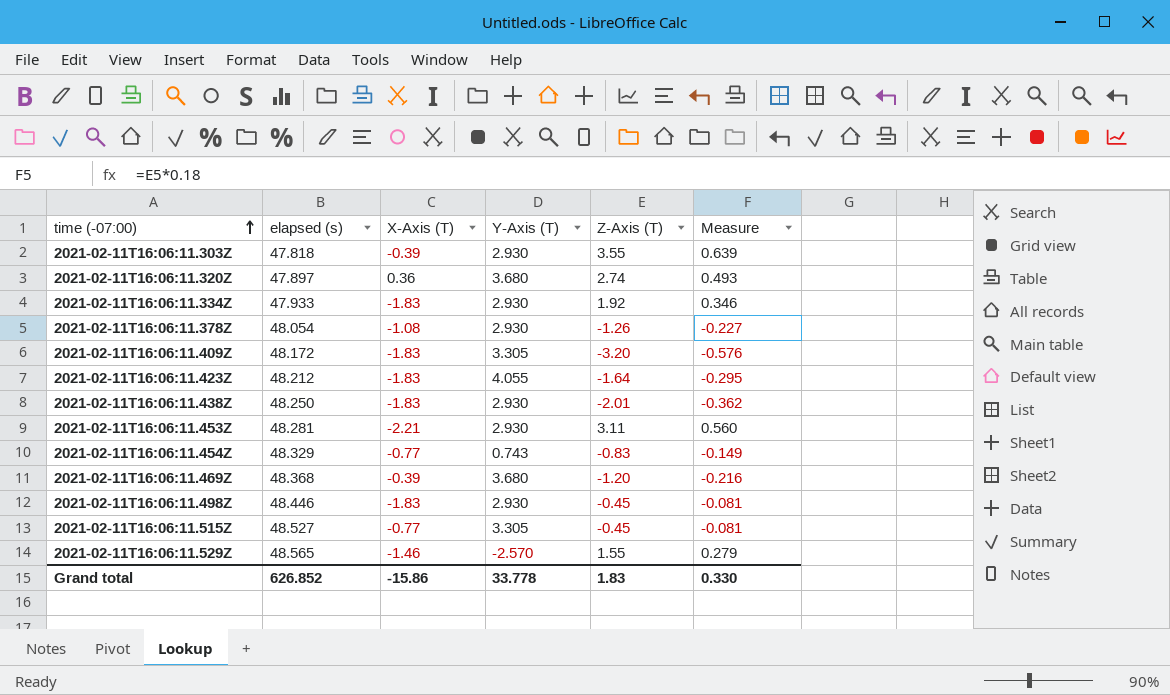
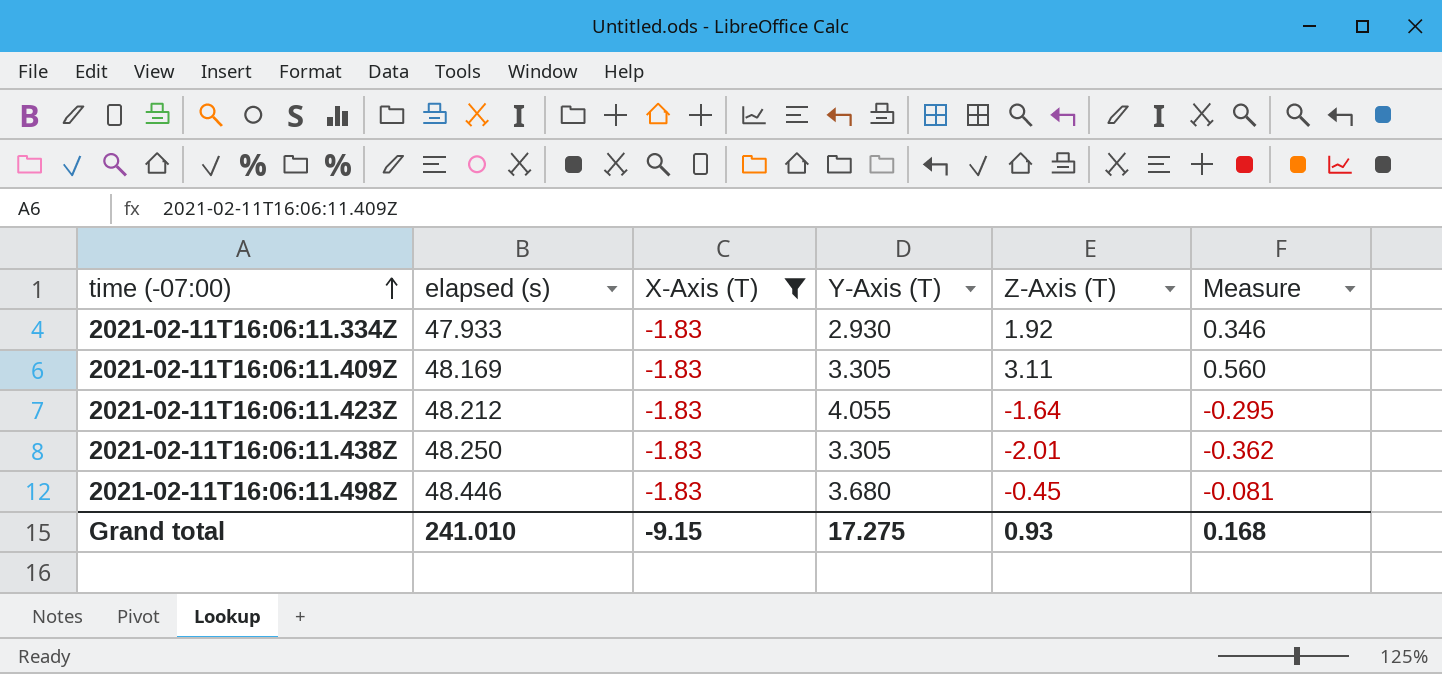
filter: none -> X-Axis (T) = -1.83
2021-02-11T16:06:11.409Z | elapsed (s): 48.172 -> 48.169
2021-02-11T16:06:11.409Z | Z-Axis (T): -3.20 -> 3.11
2021-02-11T16:06:11.409Z | Measure: -0.576 -> 0.560
2021-02-11T16:06:11.438Z | Y-Axis (T): 2.930 -> 3.305
2021-02-11T16:06:11.498Z | Y-Axis (T): 2.930 -> 3.680
Grand total | elapsed (s): 626.852 -> 241.010
Grand total | X-Axis (T): -15.86 -> -9.15
Grand total | Y-Axis (T): 33.778 -> 17.275
Grand total | Z-Axis (T): 1.83 -> 0.93
Grand total | Measure: 0.330 -> 0.168

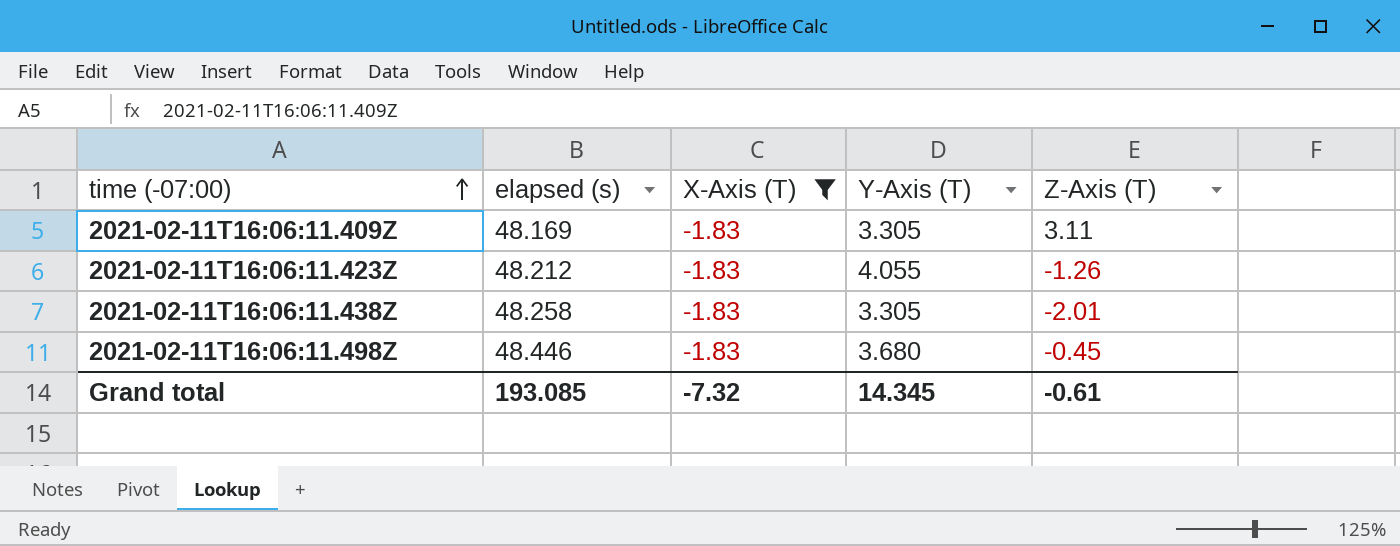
column Measure | formula: [Z-Axis (T)] * 0.18 -> none
row 2021-02-11T16:06:11.334Z: 47.933 | -1.83 | 2.930 | 1.92 | 0.346 -> none
2021-02-11T16:06:11.423Z | Z-Axis (T): -1.64 -> -1.26
2021-02-11T16:06:11.438Z | elapsed (s): 48.250 -> 48.258
Grand total | elapsed (s): 241.010 -> 193.085
Grand total | X-Axis (T): -9.15 -> -7.32
Grand total | Y-Axis (T): 17.275 -> 14.345
Grand total | Z-Axis (T): 0.93 -> -0.61

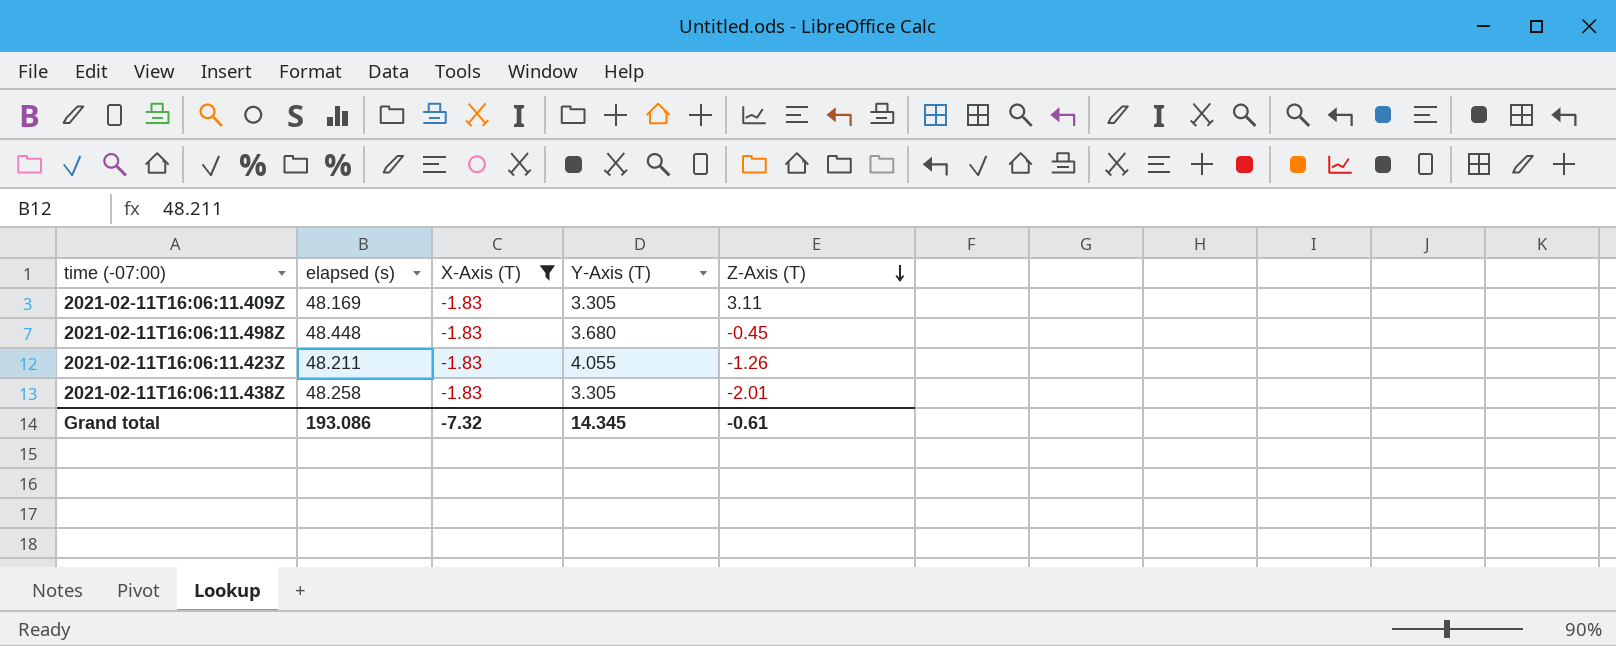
row order: time (-07:00) ascending -> Z-Axis (T) descending
2021-02-11T16:06:11.498Z | elapsed (s): 48.446 -> 48.448
2021-02-11T16:06:11.423Z | elapsed (s): 48.212 -> 48.211
Grand total | elapsed (s): 193.085 -> 193.086

